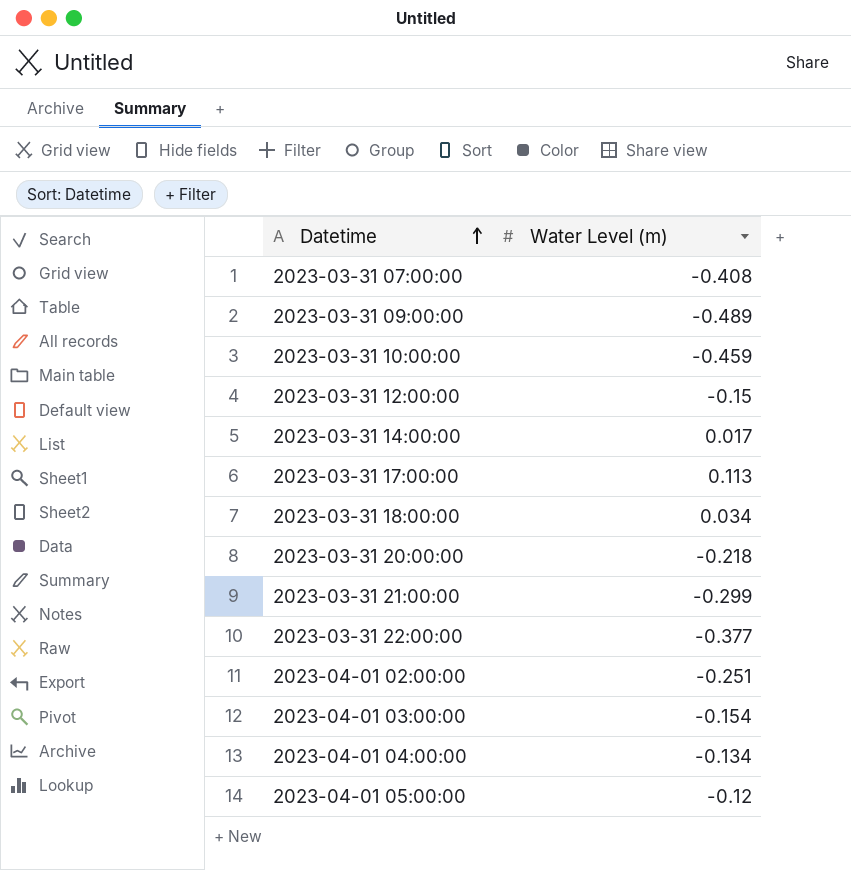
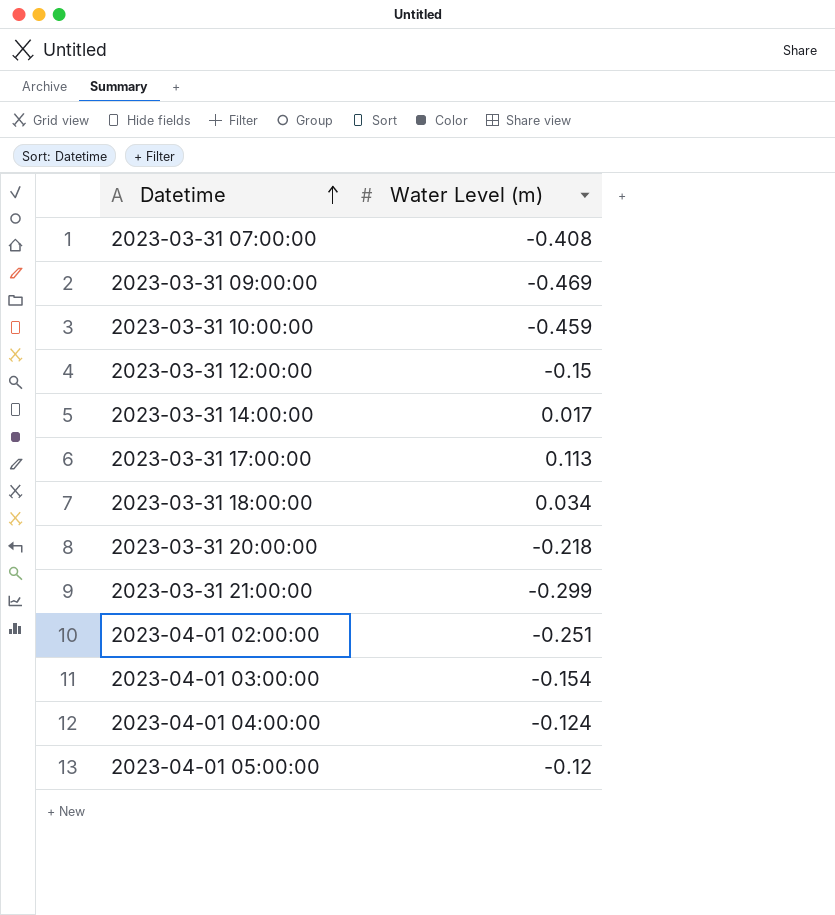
row 2023-03-31 22:00:00: -0.377 -> none
2023-03-31 09:00:00 | Water Level (m): -0.489 -> -0.469
2023-04-01 04:00:00 | Water Level (m): -0.134 -> -0.124

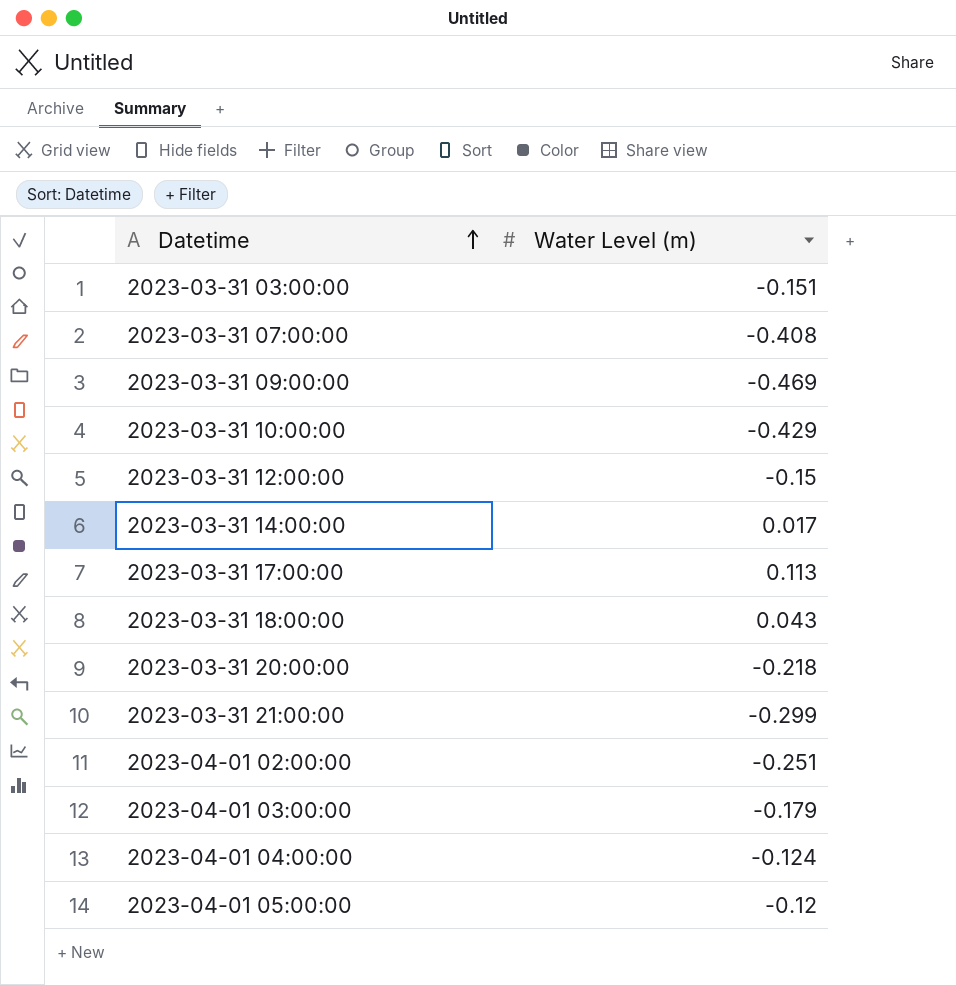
row 2023-03-31 03:00:00: none -> -0.151
2023-03-31 10:00:00 | Water Level (m): -0.459 -> -0.429
2023-03-31 18:00:00 | Water Level (m): 0.034 -> 0.043
2023-04-01 03:00:00 | Water Level (m): -0.154 -> -0.179

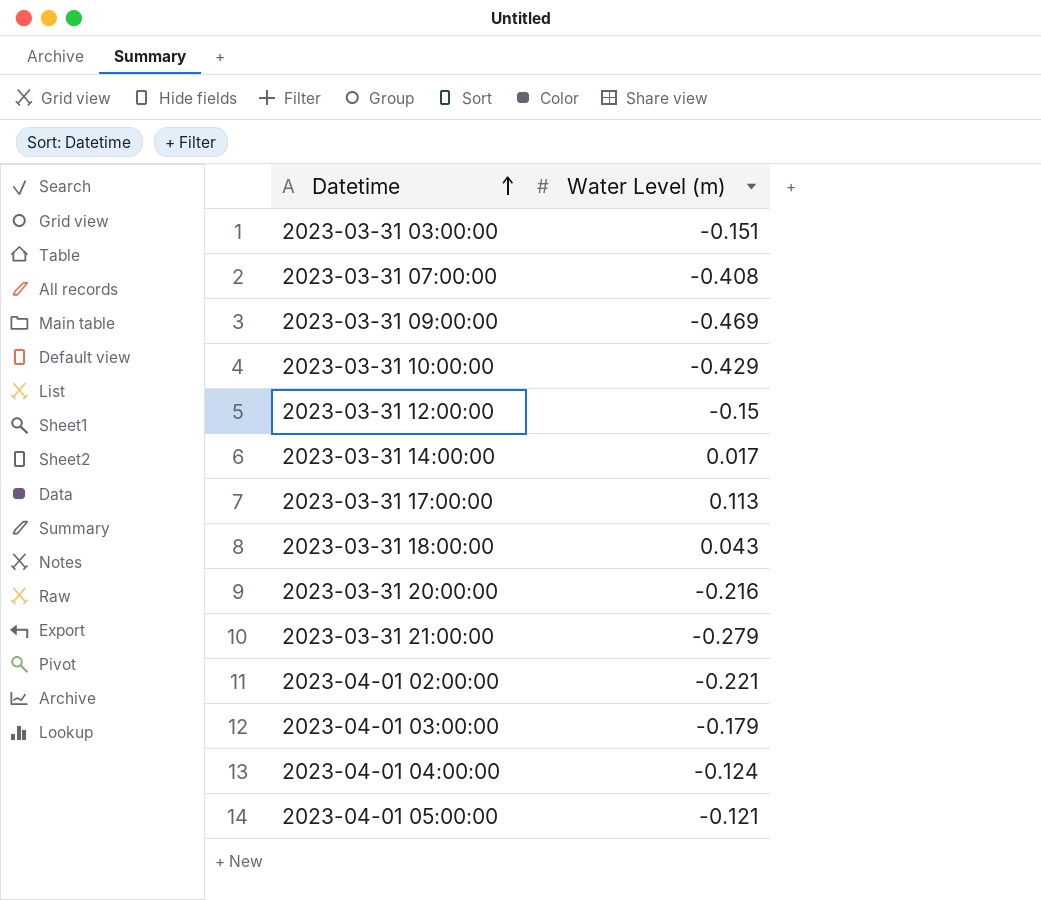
2023-03-31 20:00:00 | Water Level (m): -0.218 -> -0.216
2023-03-31 21:00:00 | Water Level (m): -0.299 -> -0.279
2023-04-01 02:00:00 | Water Level (m): -0.251 -> -0.221
2023-04-01 05:00:00 | Water Level (m): -0.12 -> -0.121

